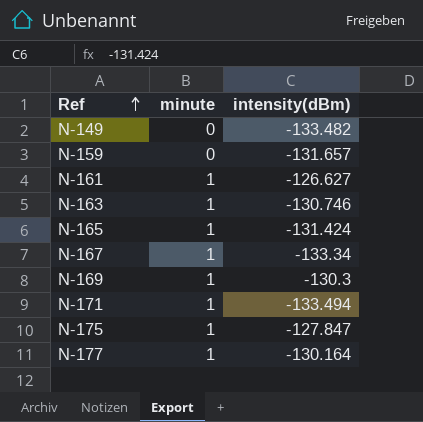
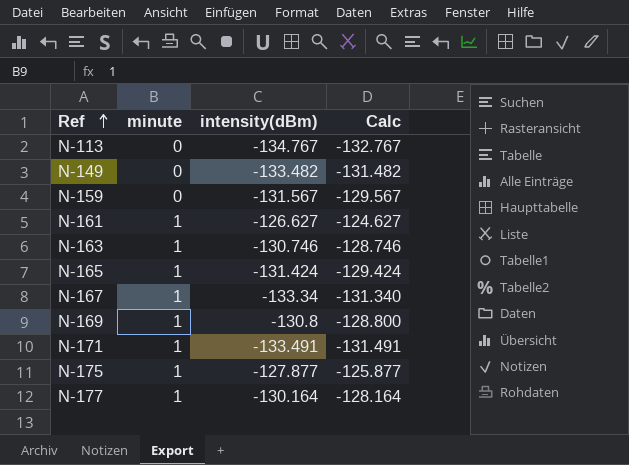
column Calc | formula: none -> [intensity(dBm)] + 2
row N-113: none -> 0 | -134.767 | -132.767
N-159 | intensity(dBm): -131.657 -> -131.567
N-169 | intensity(dBm): -130.3 -> -130.8
N-171 | intensity(dBm): -133.494 -> -133.491
N-175 | intensity(dBm): -127.847 -> -127.877

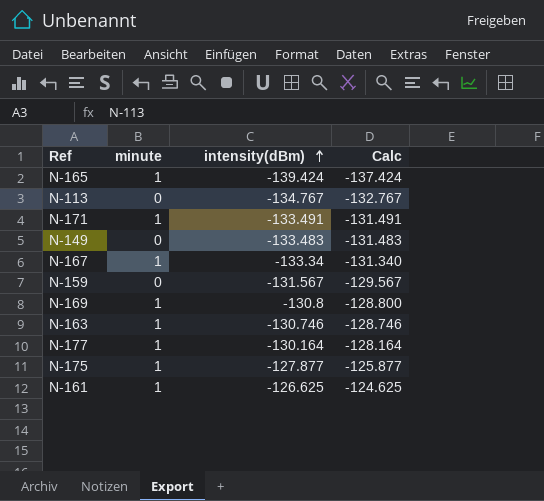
row order: Ref ascending -> intensity(dBm) ascending
N-165 | intensity(dBm): -131.424 -> -139.424
N-165 | Calc: -129.424 -> -137.424
N-149 | intensity(dBm): -133.482 -> -133.483
N-149 | Calc: -131.482 -> -131.483
N-161 | intensity(dBm): -126.627 -> -126.625
N-161 | Calc: -124.627 -> -124.625

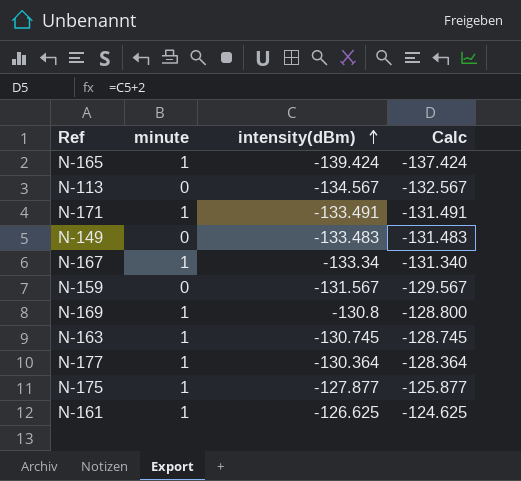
N-113 | intensity(dBm): -134.767 -> -134.567
N-113 | Calc: -132.767 -> -132.567
N-163 | intensity(dBm): -130.746 -> -130.745
N-163 | Calc: -128.746 -> -128.745
N-177 | intensity(dBm): -130.164 -> -130.364
N-177 | Calc: -128.164 -> -128.364

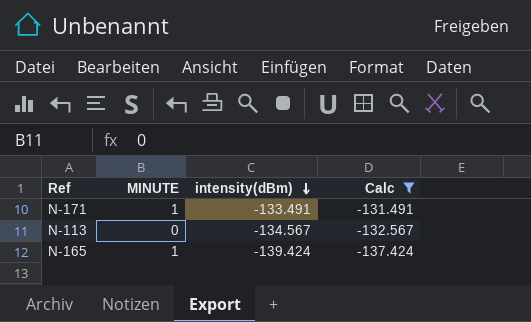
filter: none -> Calc <= -131.491
row order: intensity(dBm) ascending -> intensity(dBm) descending
column name: minute -> MINUTE

